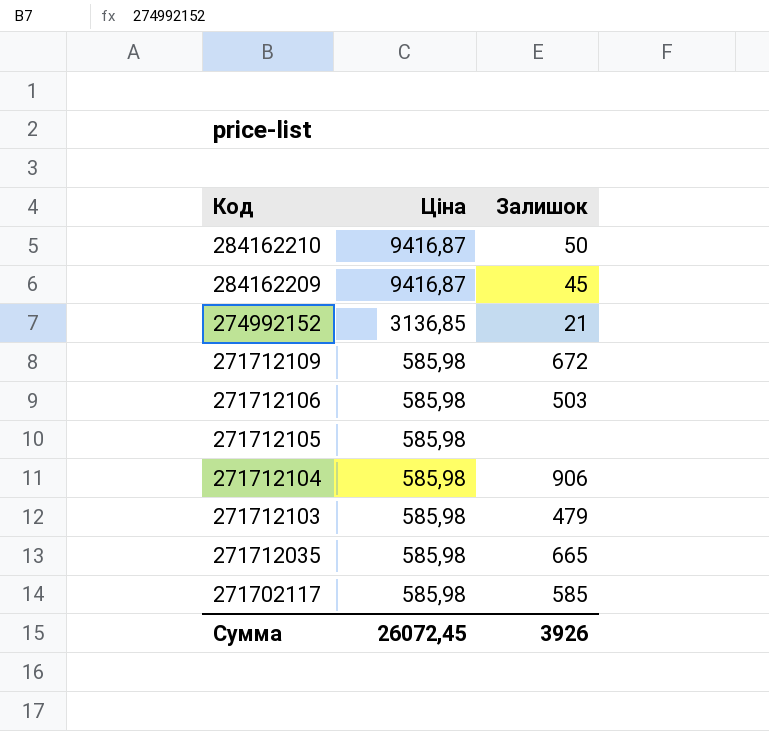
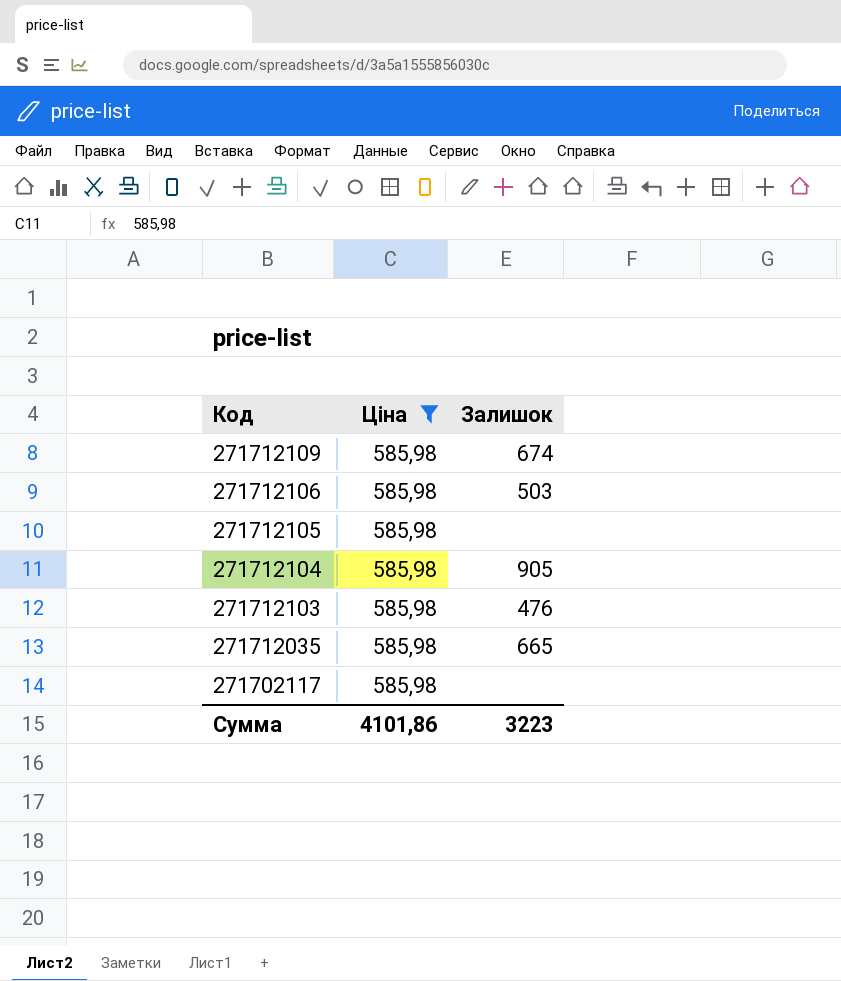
filter: none -> Ціна = 585,98
271712109 | Залишок: 672 -> 674
271712104 | Залишок: 906 -> 905
271712103 | Залишок: 479 -> 476
271702117 | Залишок: 585 -> none
Сумма | Ціна: 26072,45 -> 4101,86
Сумма | Залишок: 3926 -> 3223

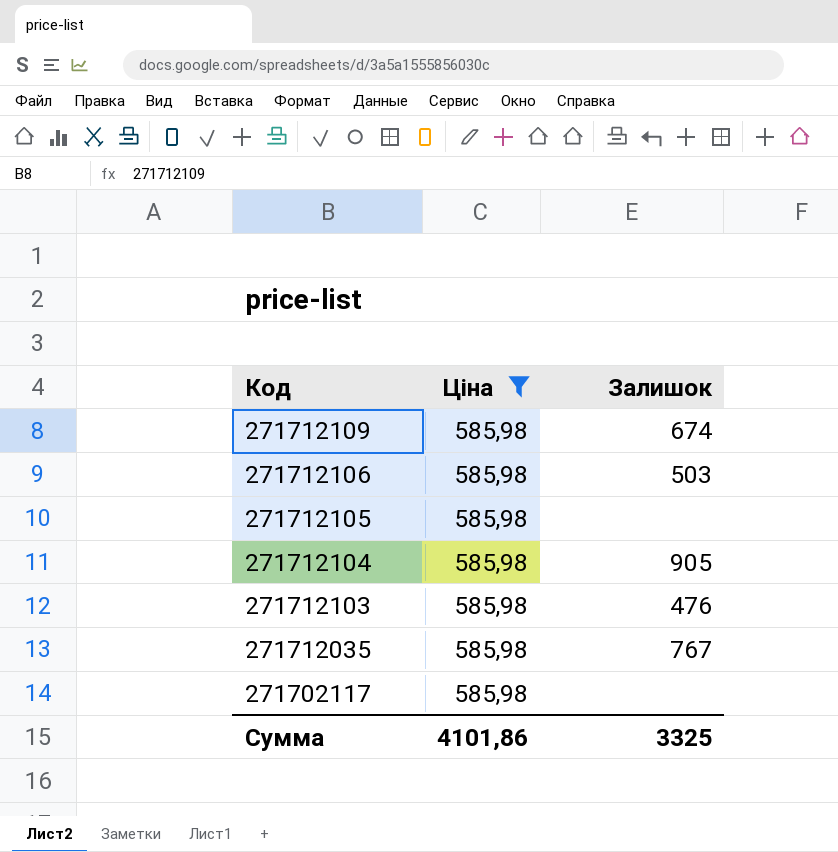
271712035 | Залишок: 665 -> 767
Сумма | Залишок: 3223 -> 3325

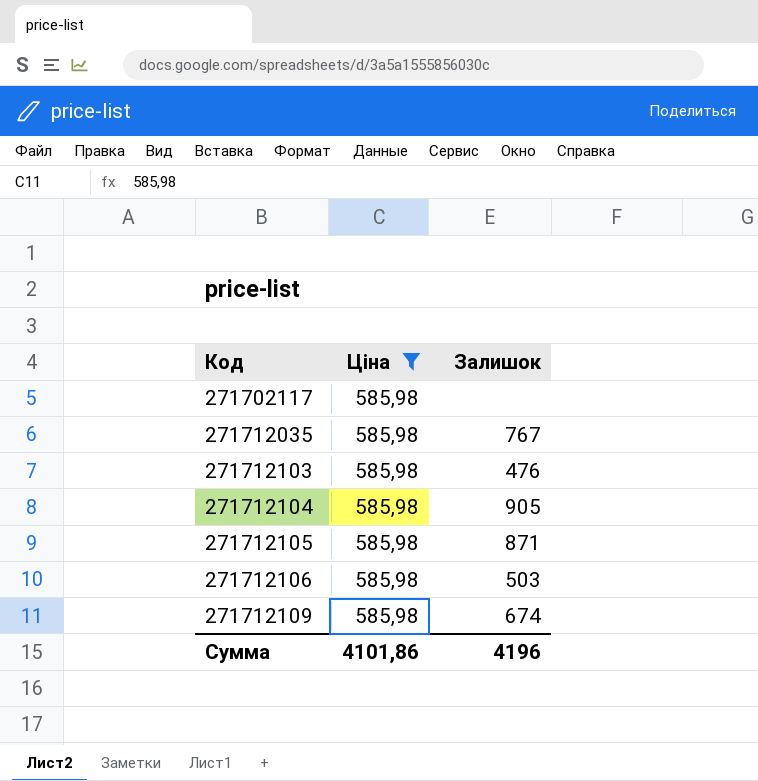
row order: Код descending -> Код ascending
271712105 | Залишок: none -> 871
Сумма | Залишок: 3325 -> 4196

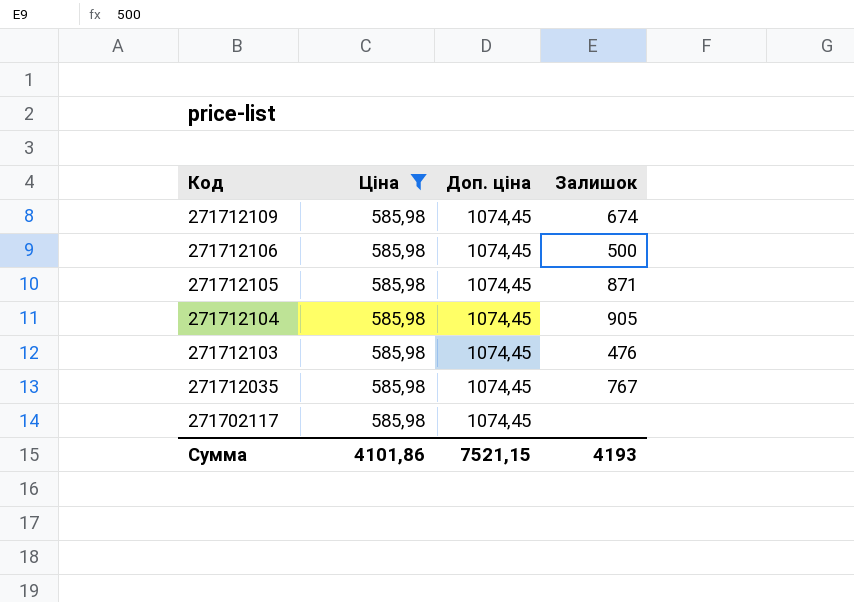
row order: Код ascending -> Код descending
column Доп. ціна | position: none -> 3
271712106 | Залишок: 503 -> 500
Сумма | Залишок: 4196 -> 4193

